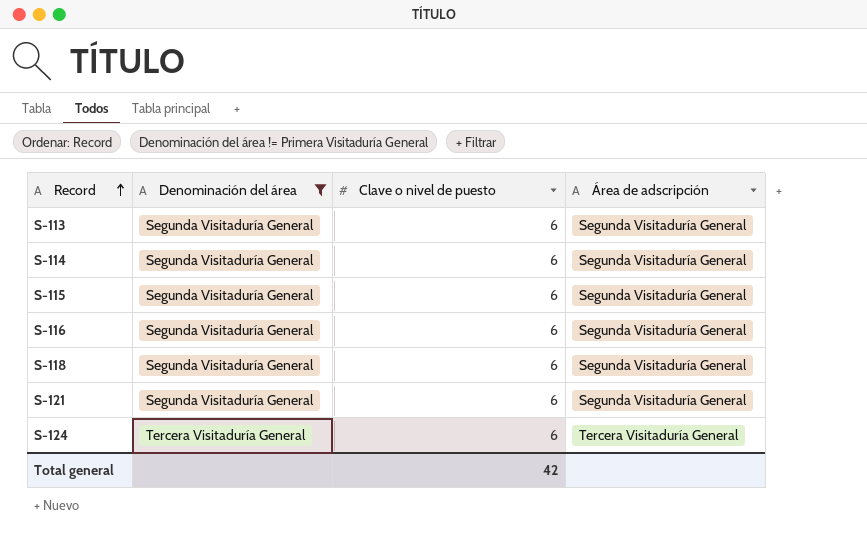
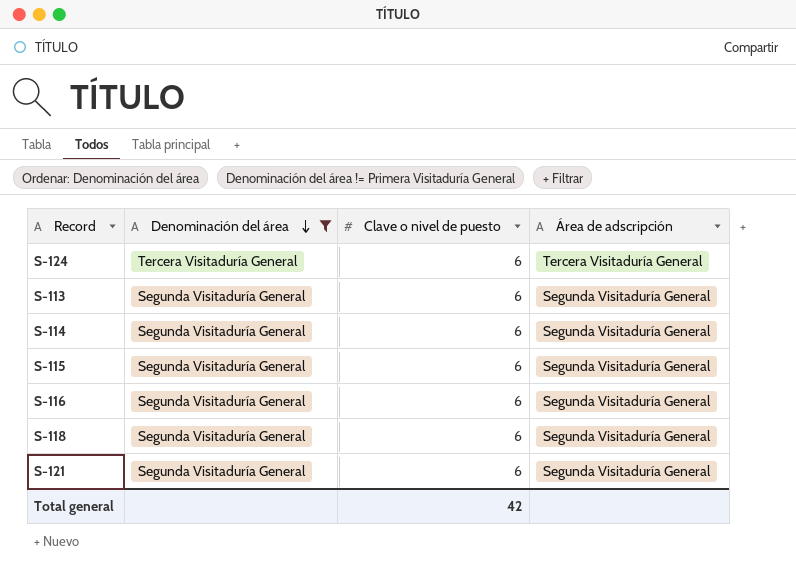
row order: Record ascending -> Denominación del área descending

